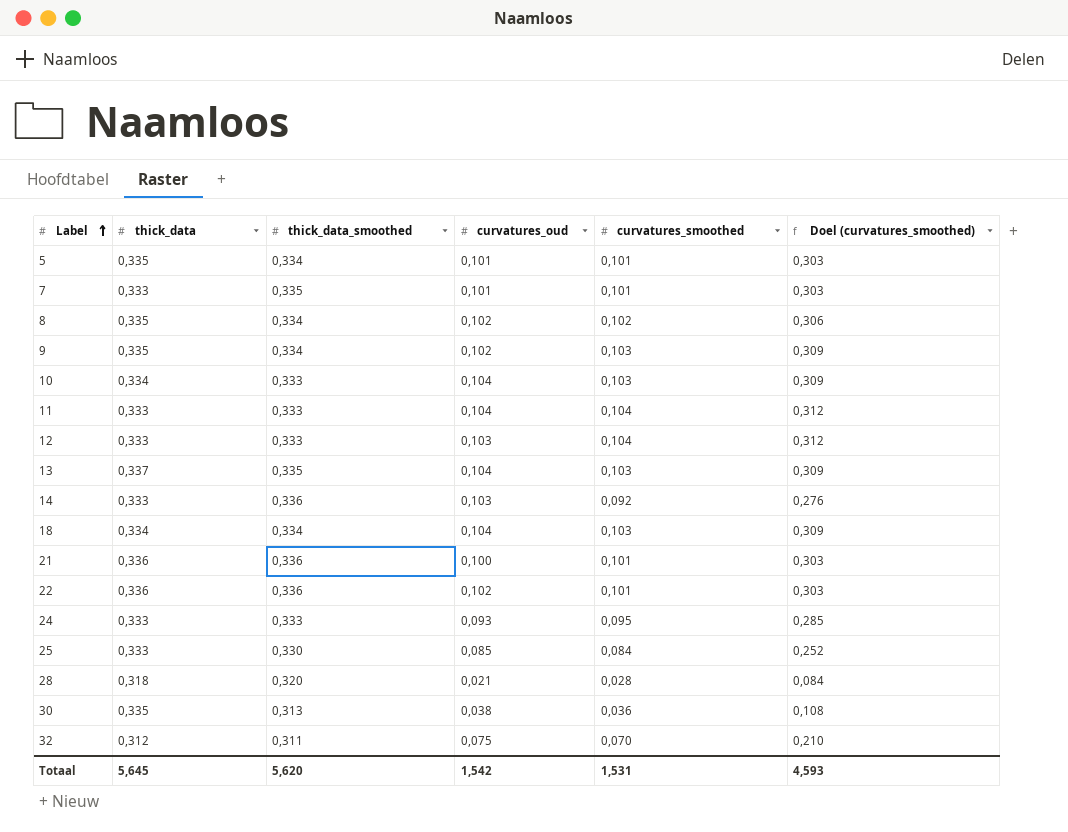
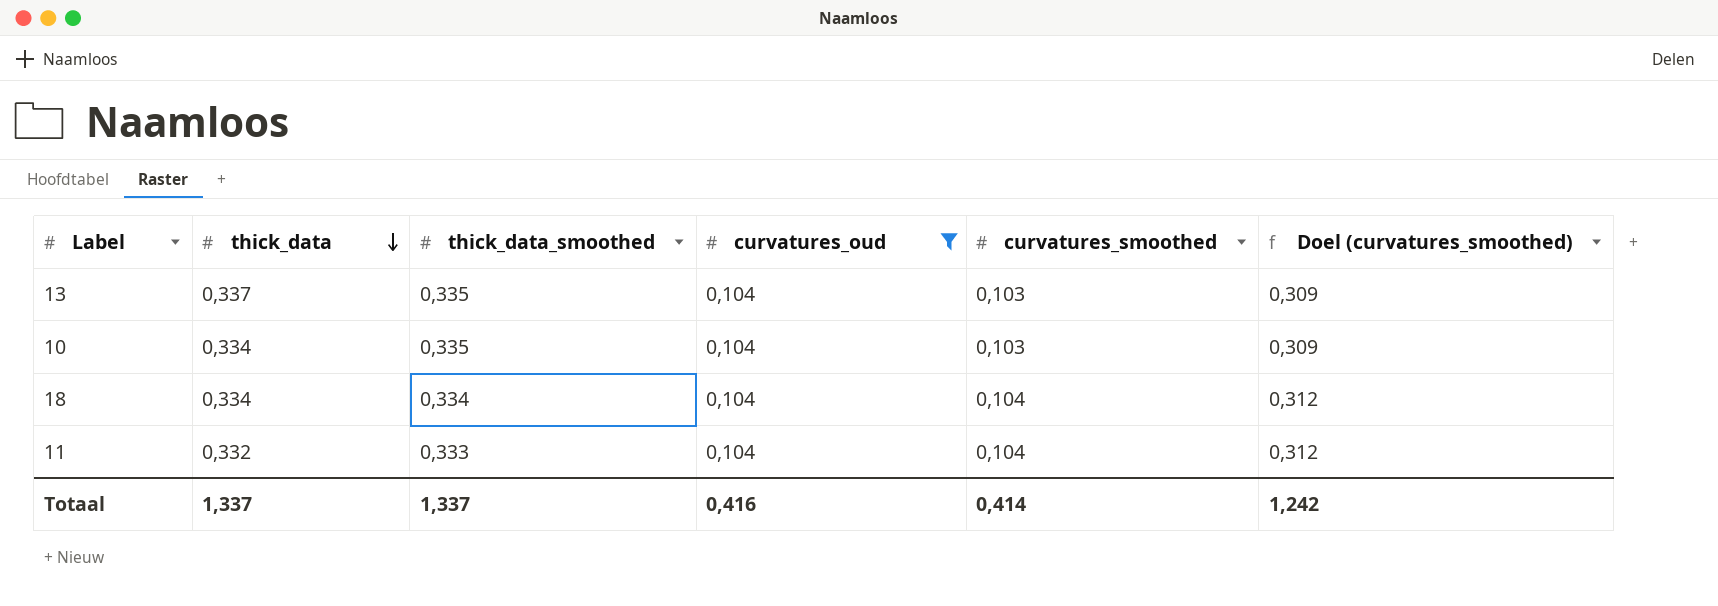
filter: none -> curvatures_oud = 0,104
row order: Label ascending -> thick_data descending
10 | thick_data_smoothed: 0,333 -> 0,335
18 | curvatures_smoothed: 0,103 -> 0,104
18 | Doel (curvatures_smoothed): 0,309 -> 0,312
11 | thick_data: 0,333 -> 0,332
Totaal | thick_data: 5,645 -> 1,337
Totaal | thick_data_smoothed: 5,620 -> 1,337
Totaal | curvatures_oud: 1,542 -> 0,416
Totaal | curvatures_smoothed: 1,531 -> 0,414
Totaal | Doel (curvatures_smoothed): 4,593 -> 1,242

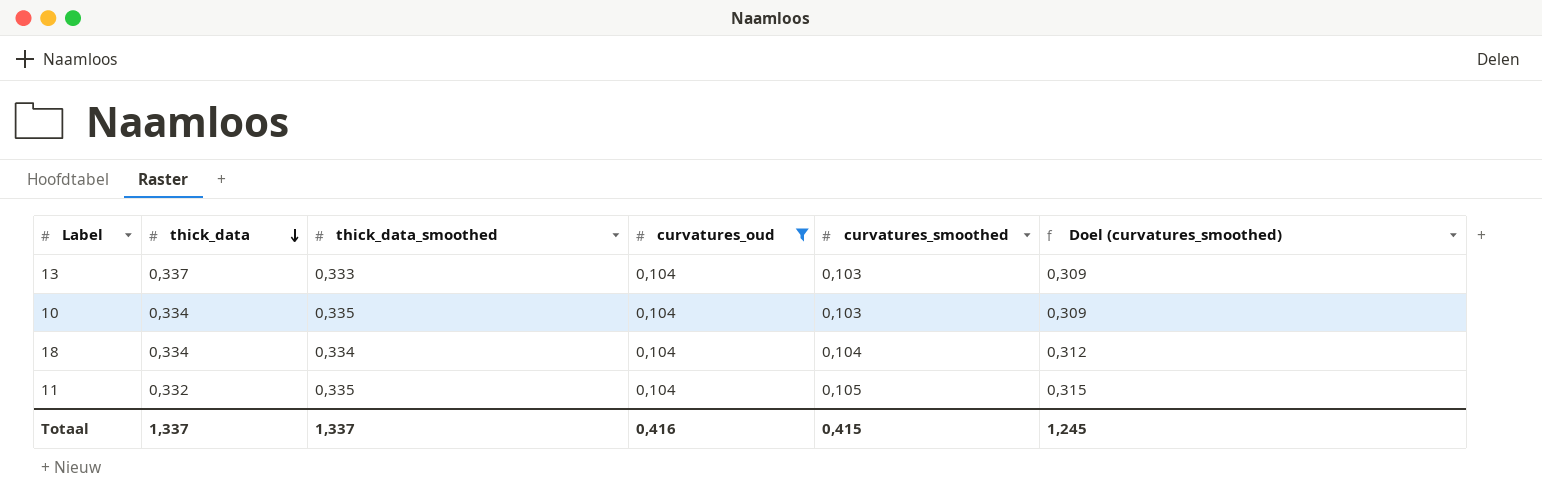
13 | thick_data_smoothed: 0,335 -> 0,333
11 | thick_data_smoothed: 0,333 -> 0,335
11 | curvatures_smoothed: 0,104 -> 0,105
11 | Doel (curvatures_smoothed): 0,312 -> 0,315
Totaal | curvatures_smoothed: 0,414 -> 0,415
Totaal | Doel (curvatures_smoothed): 1,242 -> 1,245

